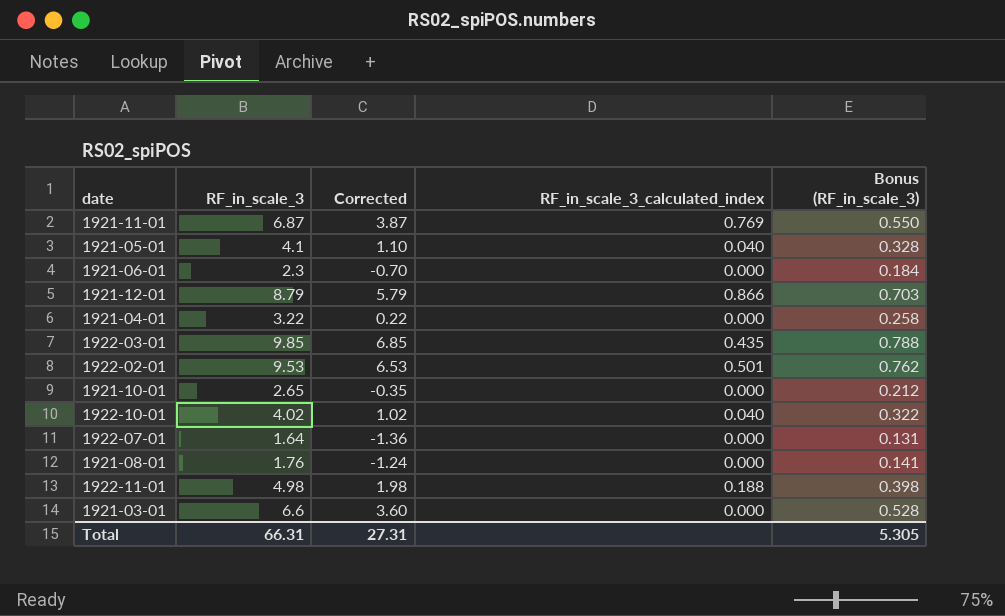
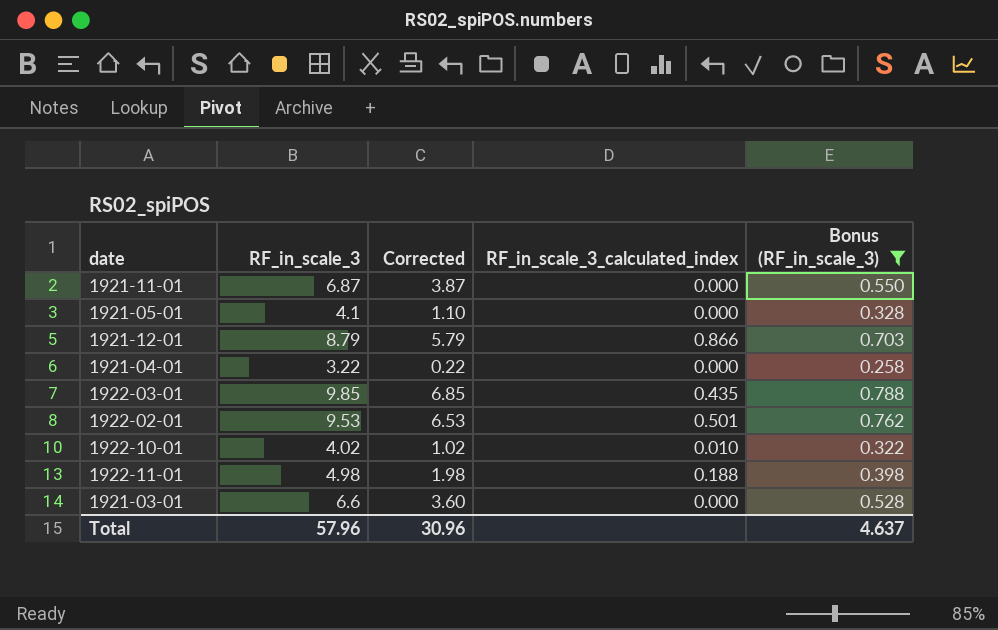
filter: none -> Bonus (RF_in_scale_3) >= 0.258
1921-11-01 | RF_in_scale_3_calculated_index: 0.769 -> 0.000
1921-05-01 | RF_in_scale_3_calculated_index: 0.040 -> 0.000
1922-10-01 | RF_in_scale_3_calculated_index: 0.040 -> 0.010
Total | RF_in_scale_3: 66.31 -> 57.96
Total | Corrected: 27.31 -> 30.96
Total | Bonus (RF_in_scale_3): 5.305 -> 4.637

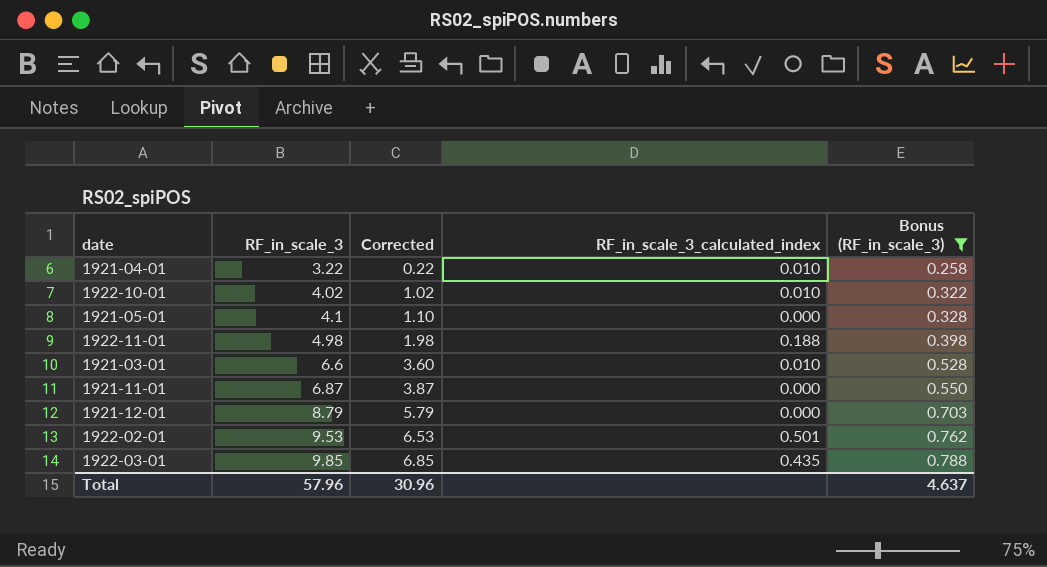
row order: none -> RF_in_scale_3 ascending
1921-04-01 | RF_in_scale_3_calculated_index: 0.000 -> 0.010
1921-03-01 | RF_in_scale_3_calculated_index: 0.000 -> 0.010
1921-12-01 | RF_in_scale_3_calculated_index: 0.866 -> 0.000

